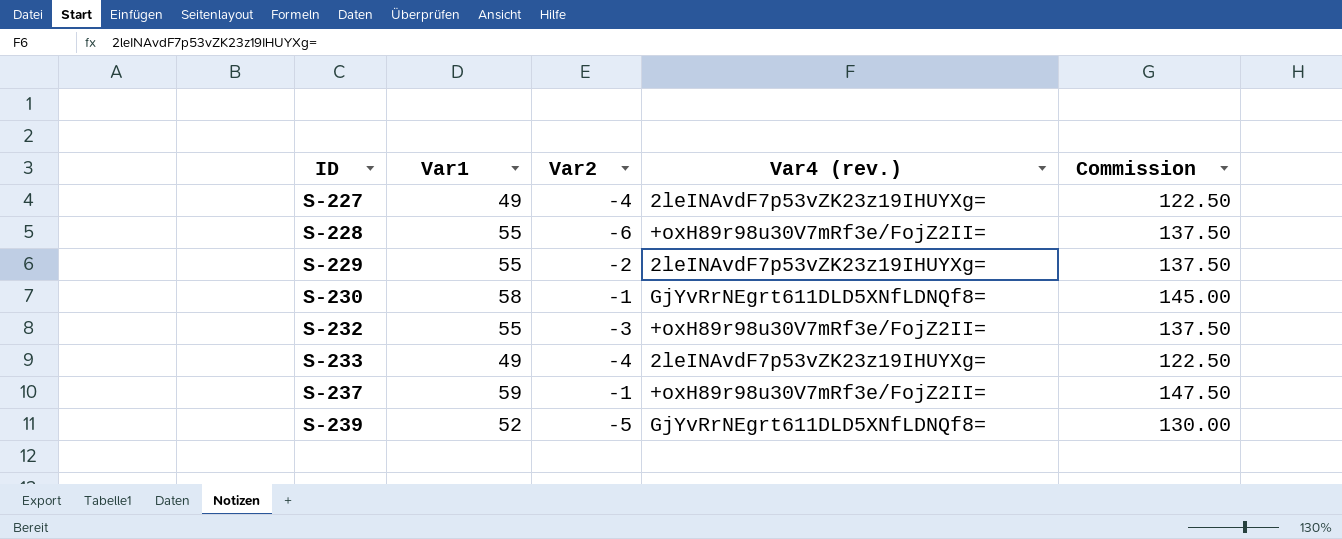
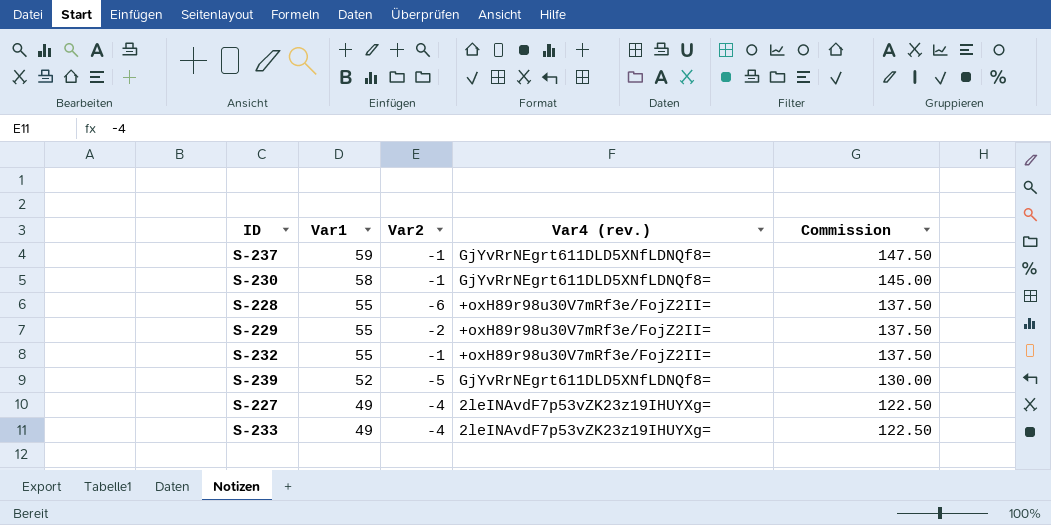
row order: ID ascending -> Var1 descending
S-237 | Var4 (rev.): +oxH89r98u30V7mRf3e/FojZ2II= -> GjYvRrNEgrt611DLD5XNfLDNQf8=
S-229 | Var4 (rev.): 2leINAvdF7p53vZK23z19IHUYXg= -> +oxH89r98u30V7mRf3e/FojZ2II=
S-232 | Var2: -3 -> -1

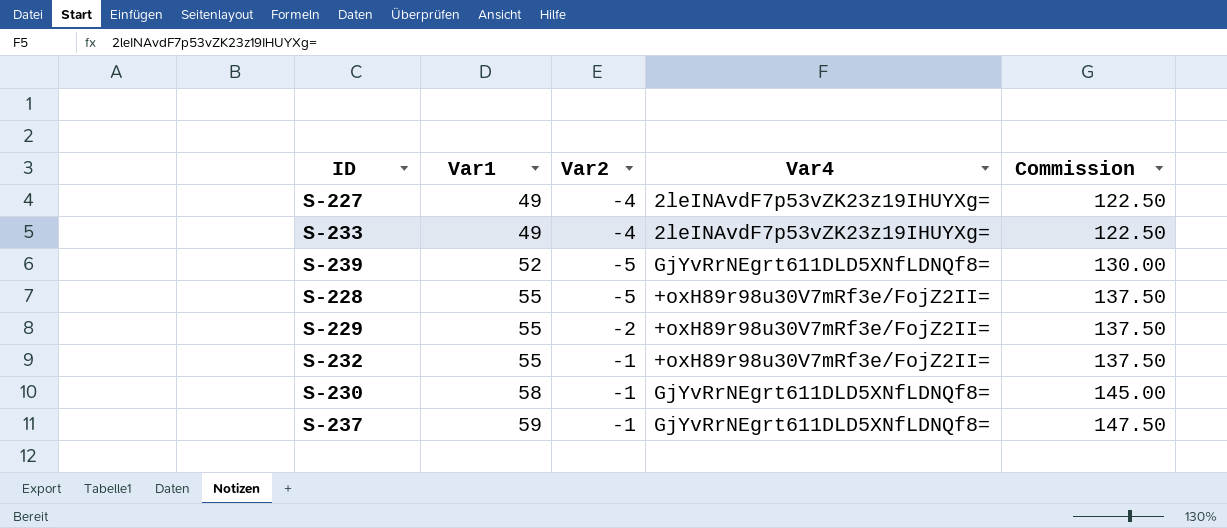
row order: Var1 descending -> Var1 ascending
column name: Var4 (rev.) -> Var4
S-228 | Var2: -6 -> -5

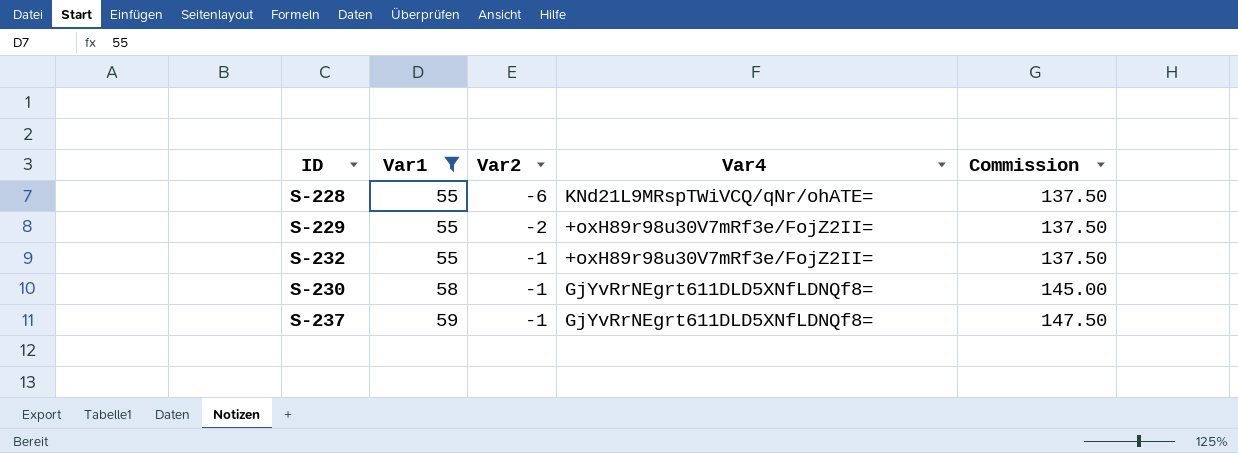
filter: none -> Var1 >= 55
S-228 | Var2: -5 -> -6
S-228 | Var4: +oxH89r98u30V7mRf3e/FojZ2II= -> KNd21L9MRspTWiVCQ/qNr/ohATE=

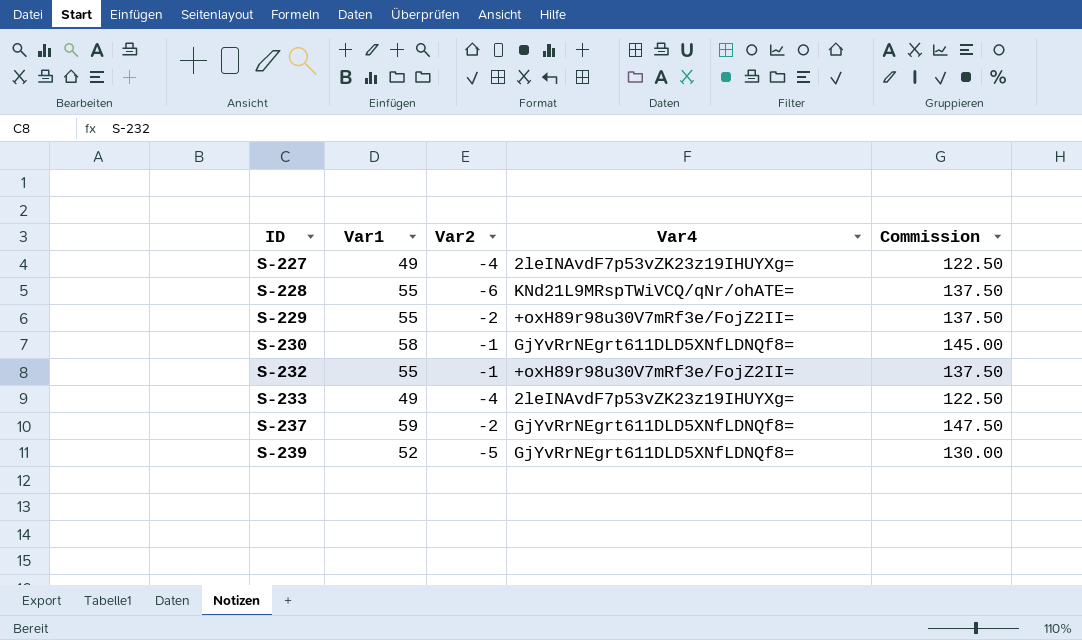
filter: Var1 >= 55 -> none
row order: Var1 ascending -> ID ascending
S-237 | Var2: -1 -> -2

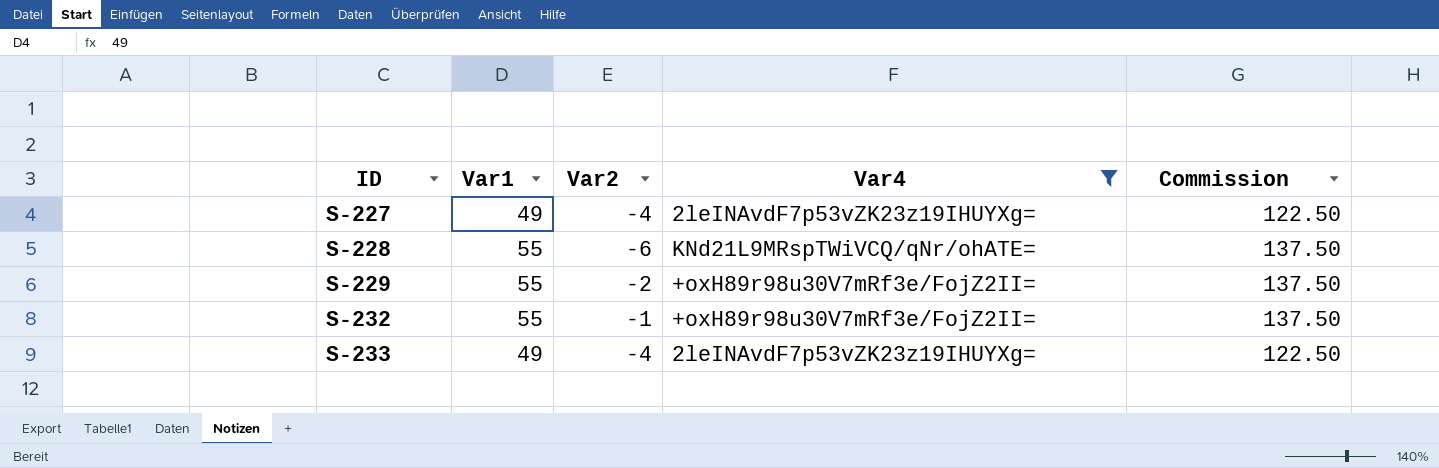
filter: none -> Var4 != GjYvRrNEgrt611DLD5XNfLDNQf8=

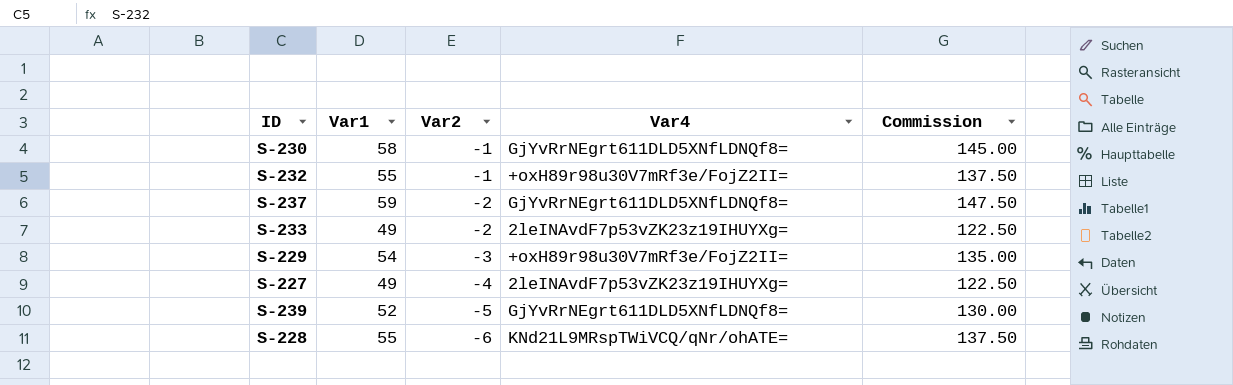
filter: Var4 != GjYvRrNEgrt611DLD5XNfLDNQf8= -> none
row order: ID ascending -> Var2 descending
S-233 | Var2: -4 -> -2
S-229 | Var1: 55 -> 54
S-229 | Var2: -2 -> -3
S-229 | Commission: 137.50 -> 135.00

